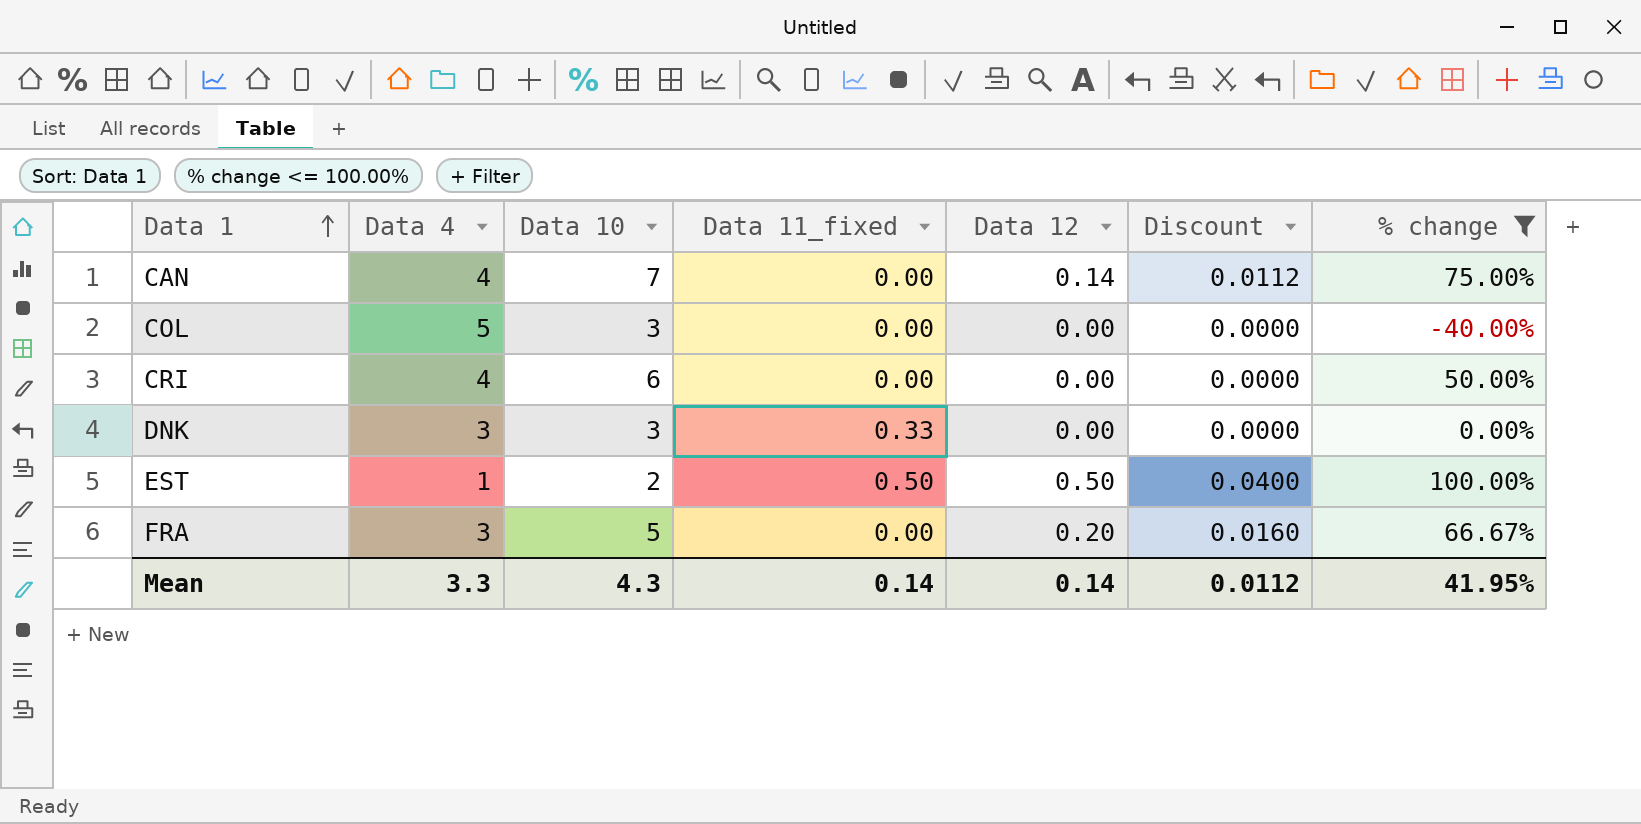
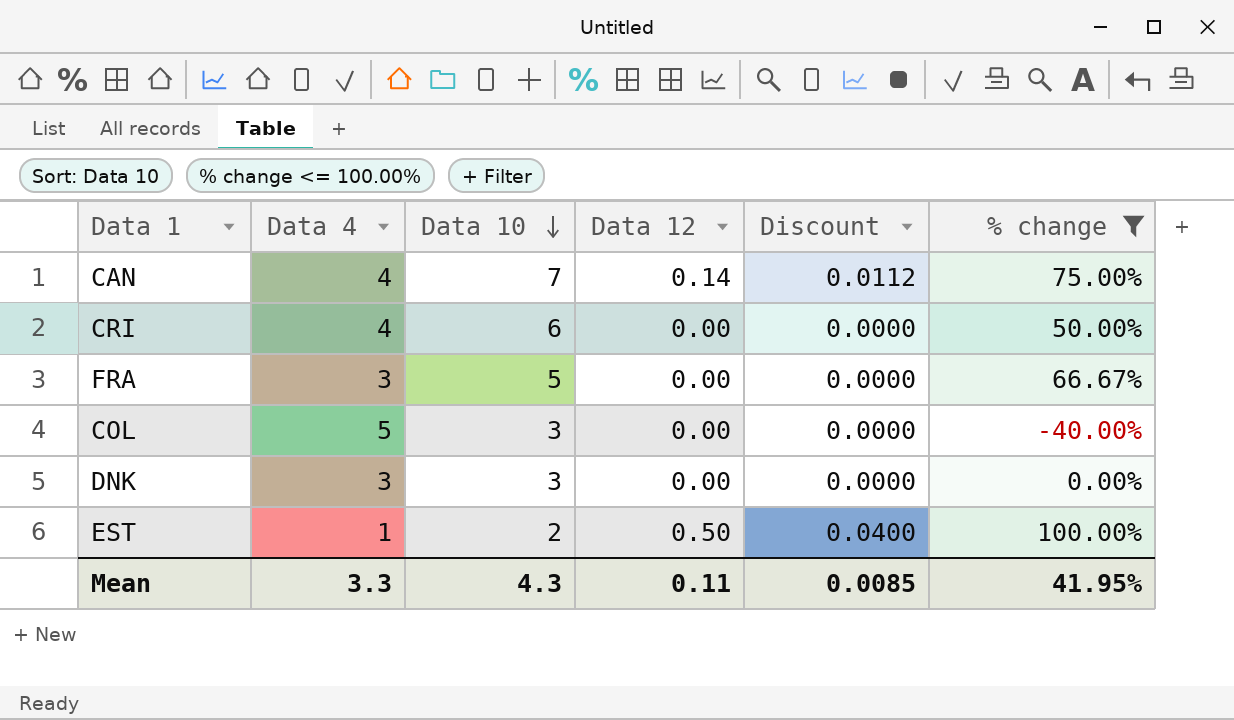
row order: Data 1 ascending -> Data 10 descending
column Data 11_fixed | position: 4 -> none
FRA | Data 12: 0.20 -> 0.00
FRA | Discount: 0.0160 -> 0.0000
Mean | Data 12: 0.14 -> 0.11
Mean | Discount: 0.0112 -> 0.0085

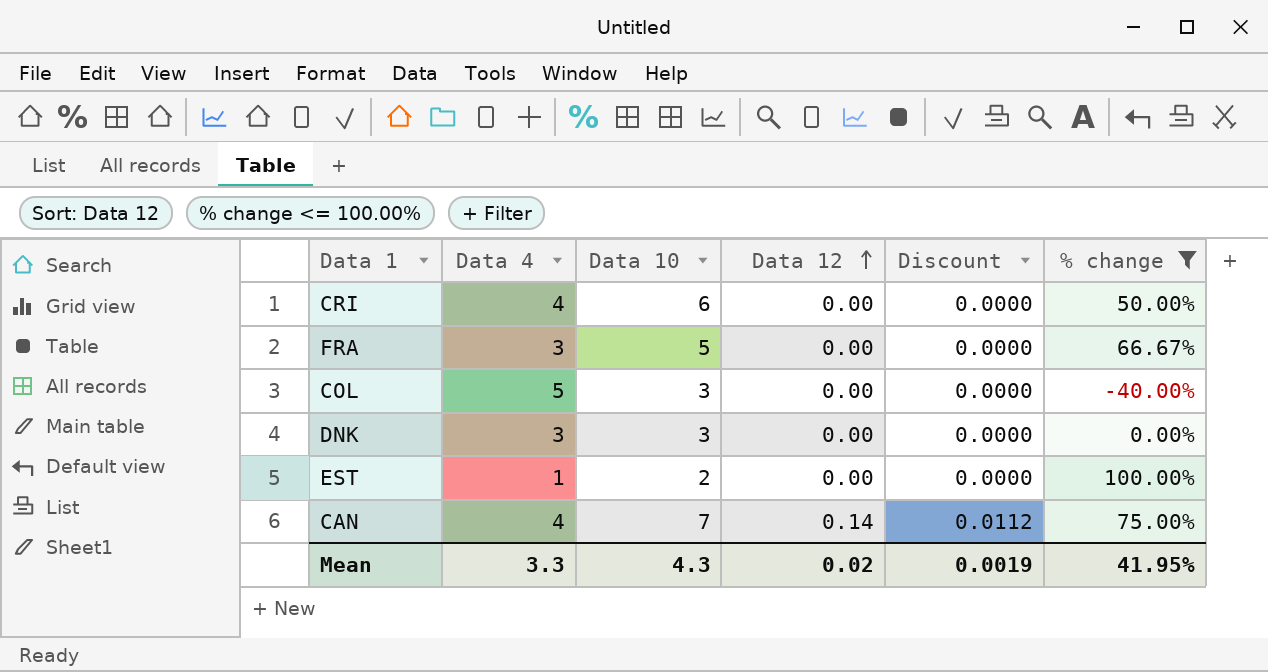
row order: Data 10 descending -> Data 12 ascending
EST | Data 12: 0.50 -> 0.00
EST | Discount: 0.0400 -> 0.0000
Mean | Data 12: 0.11 -> 0.02
Mean | Discount: 0.0085 -> 0.0019

